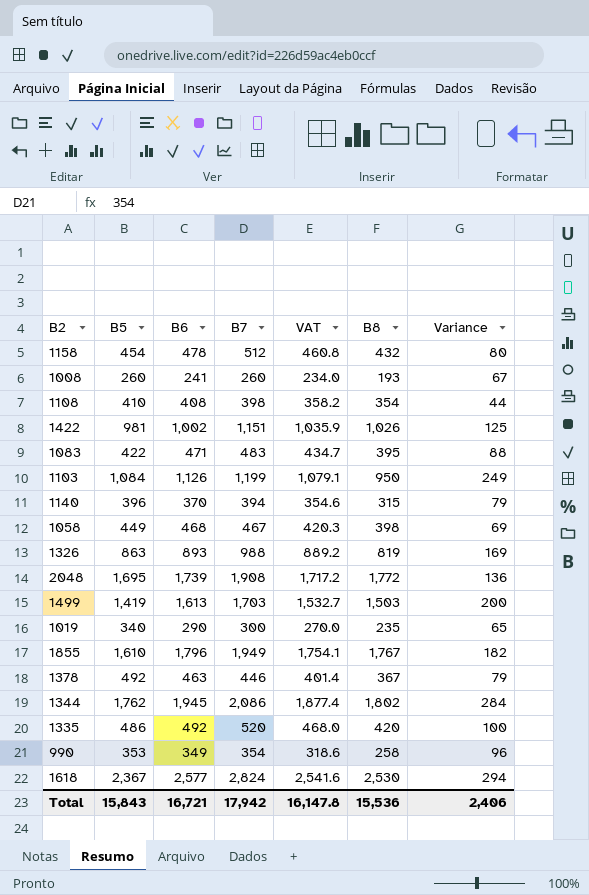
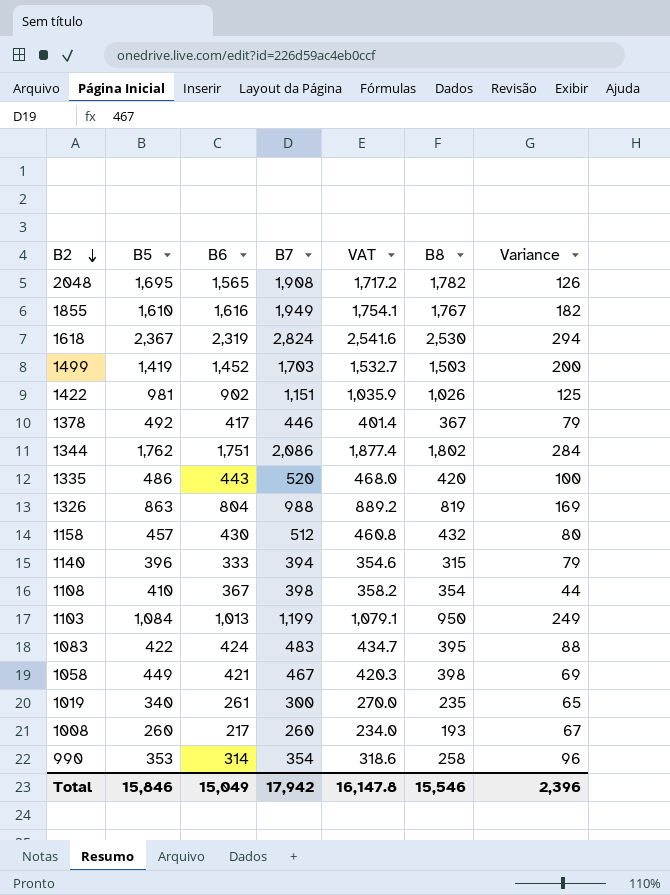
row order: none -> B2 descending
2048 | B6: 1,739 -> 1,565
2048 | B8: 1,772 -> 1,782
2048 | Variance: 136 -> 126
1855 | B6: 1,796 -> 1,616
1618 | B6: 2,577 -> 2,319
1499 | B6: 1,613 -> 1,452
1422 | B6: 1,002 -> 902
1378 | B6: 463 -> 417
1344 | B6: 1,945 -> 1,751
1335 | B6: 492 -> 443
1326 | B6: 893 -> 804
1158 | B5: 454 -> 457
1158 | B6: 478 -> 430
1140 | B6: 370 -> 333
1108 | B6: 408 -> 367
1103 | B6: 1,126 -> 1,013
1083 | B6: 471 -> 424
1058 | B6: 468 -> 421
1019 | B6: 290 -> 261
1008 | B6: 241 -> 217
990 | B6: 349 -> 314
Total | B5: 15,843 -> 15,846
Total | B6: 16,721 -> 15,049
Total | B8: 15,536 -> 15,546
Total | Variance: 2,406 -> 2,396

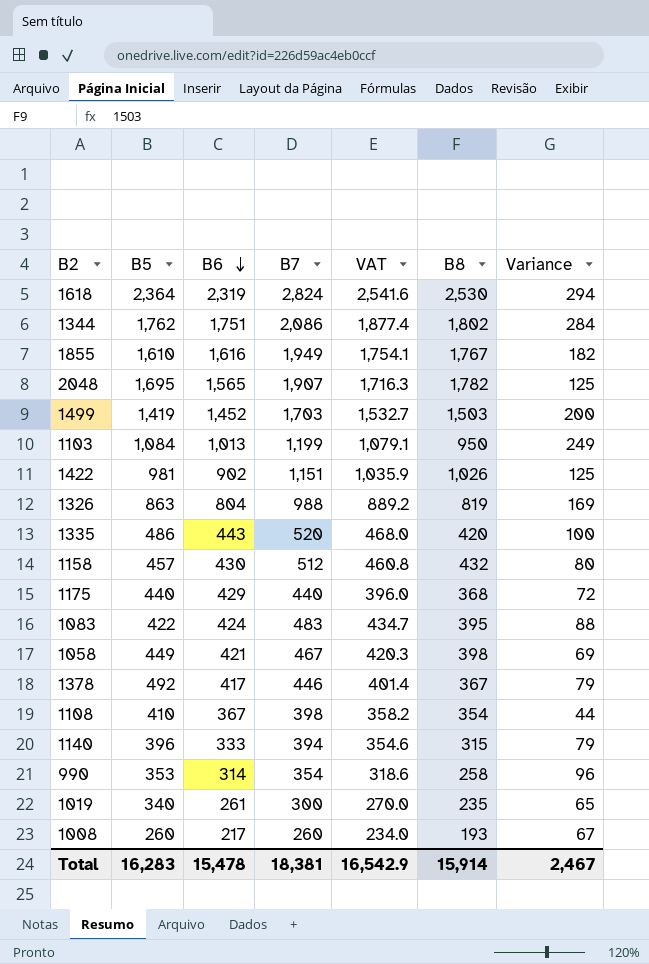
row order: B2 descending -> B6 descending
1618 | B5: 2,367 -> 2,364
2048 | B7: 1,908 -> 1,907
2048 | VAT: 1,717.2 -> 1,716.3
2048 | Variance: 126 -> 125
row 1175: none -> 440 | 429 | 440 | 396.0 | 368 | 72
Total | B5: 15,846 -> 16,283
Total | B6: 15,049 -> 15,478
Total | B7: 17,942 -> 18,381
Total | VAT: 16,147.8 -> 16,542.9
Total | B8: 15,546 -> 15,914
Total | Variance: 2,396 -> 2,467

